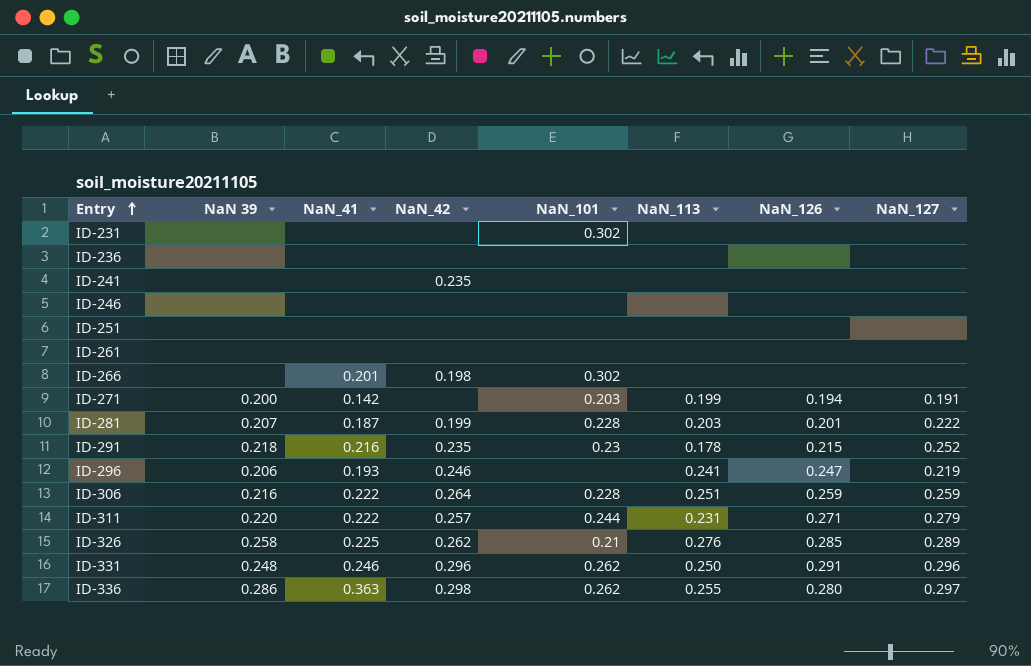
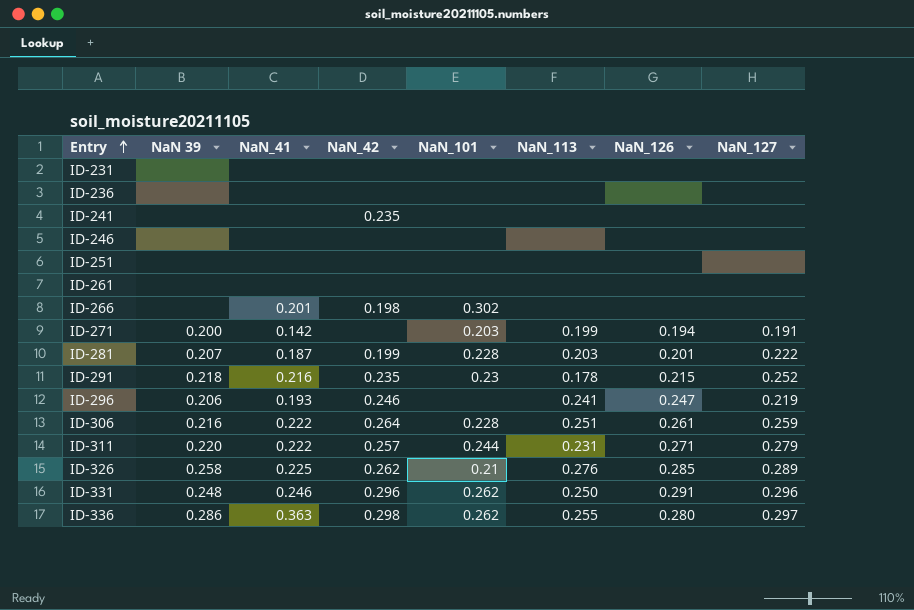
ID-231 | NaN_101: 0.302 -> none
ID-306 | NaN_126: 0.259 -> 0.261

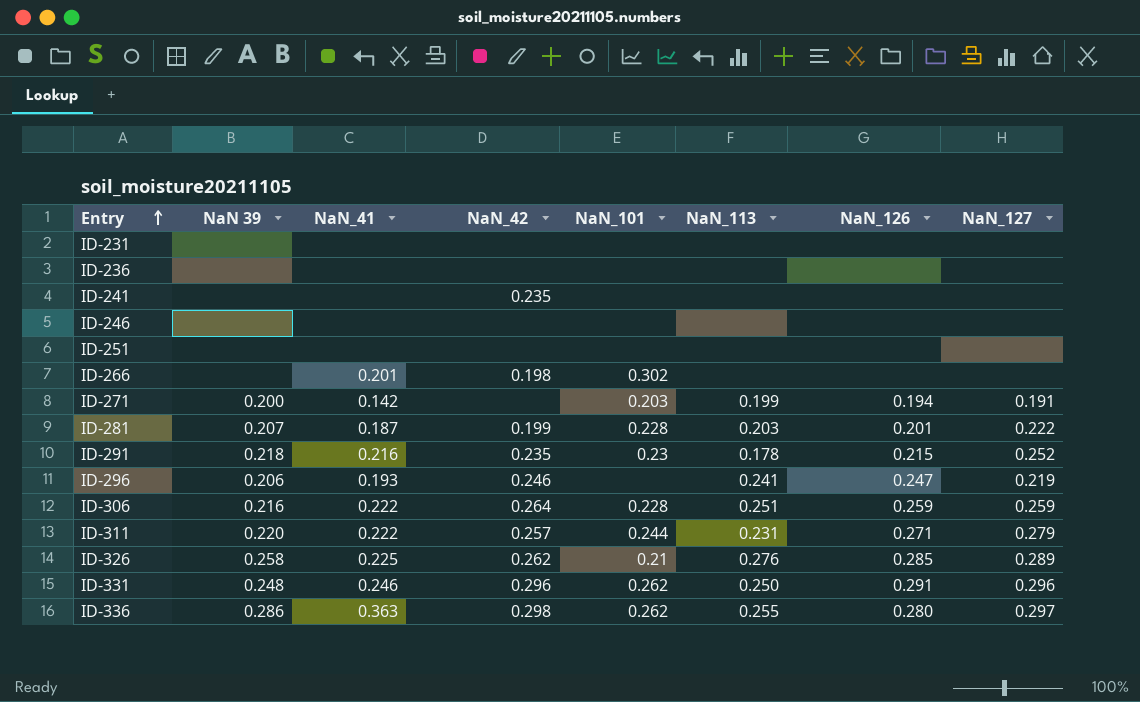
row ID-261: none | none | none | none | none | none | none -> none
ID-306 | NaN_126: 0.261 -> 0.259

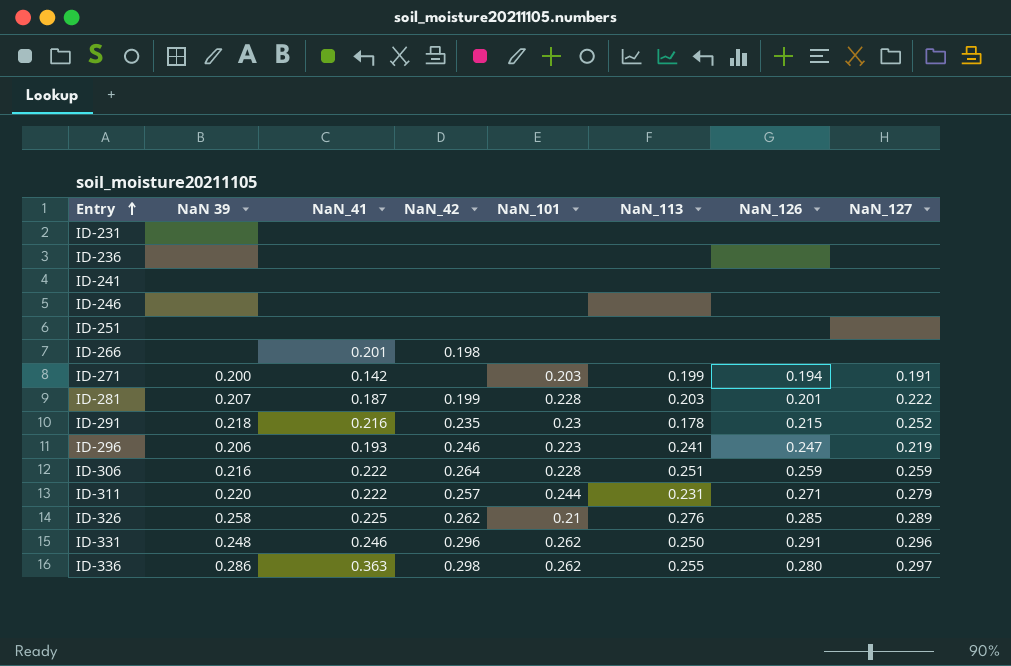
ID-241 | NaN_42: 0.235 -> none
ID-266 | NaN_101: 0.302 -> none
ID-296 | NaN_101: none -> 0.223

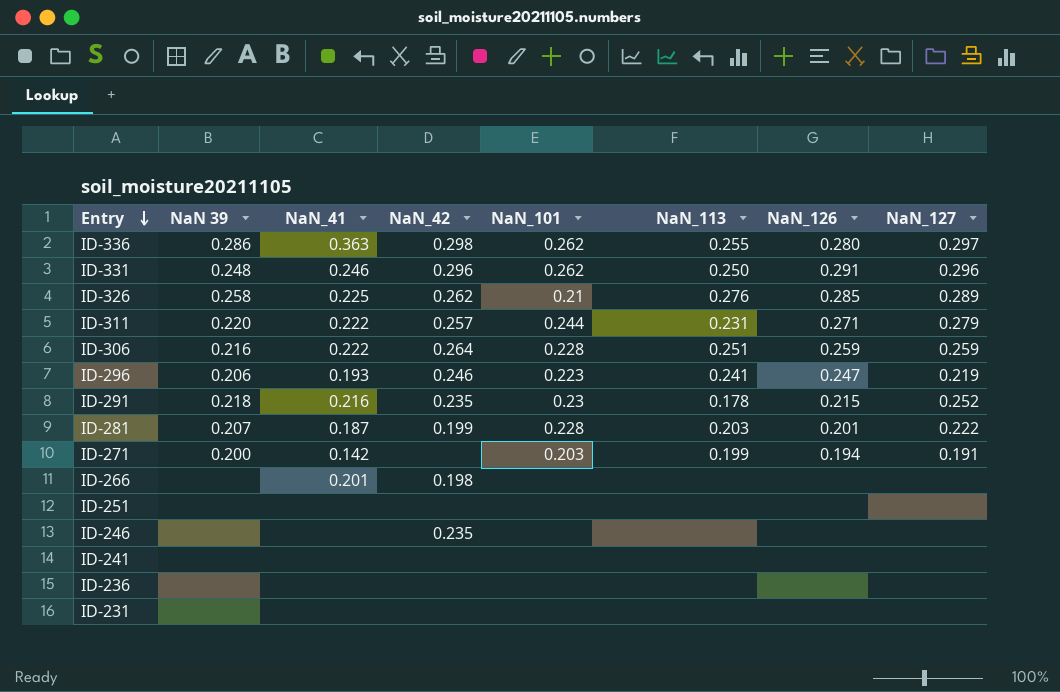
row order: Entry ascending -> Entry descending
ID-246 | NaN_42: none -> 0.235

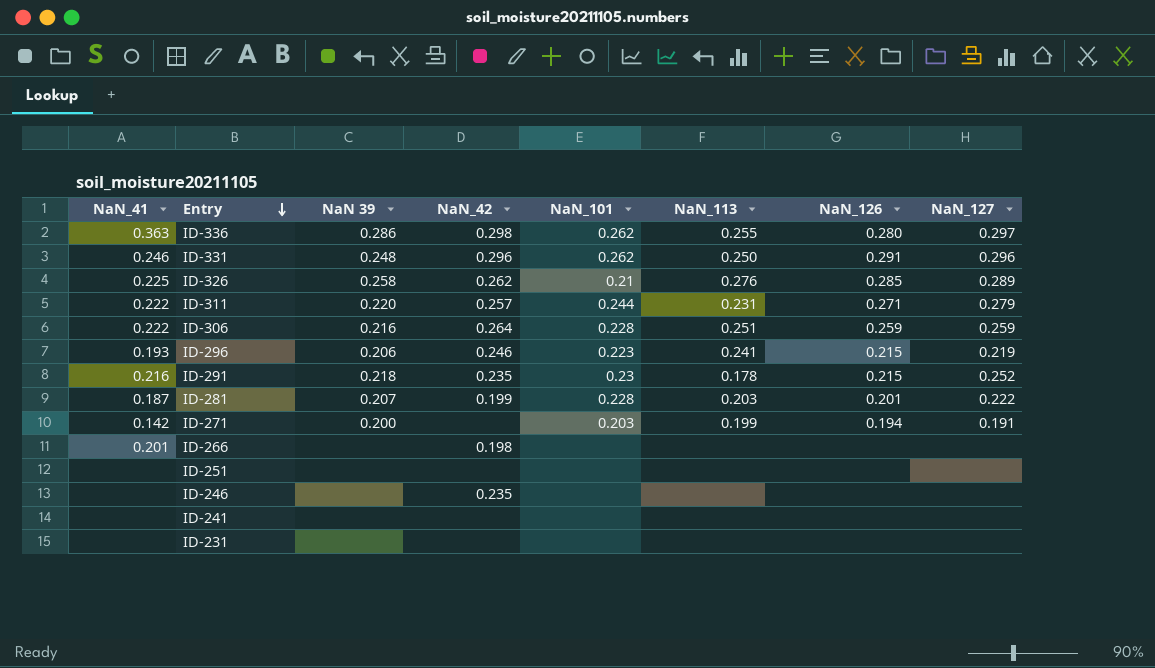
column NaN_41 | position: 3 -> 1
row ID-236: none | none | none | none | none | none | none -> none
ID-296 | NaN_126: 0.247 -> 0.215

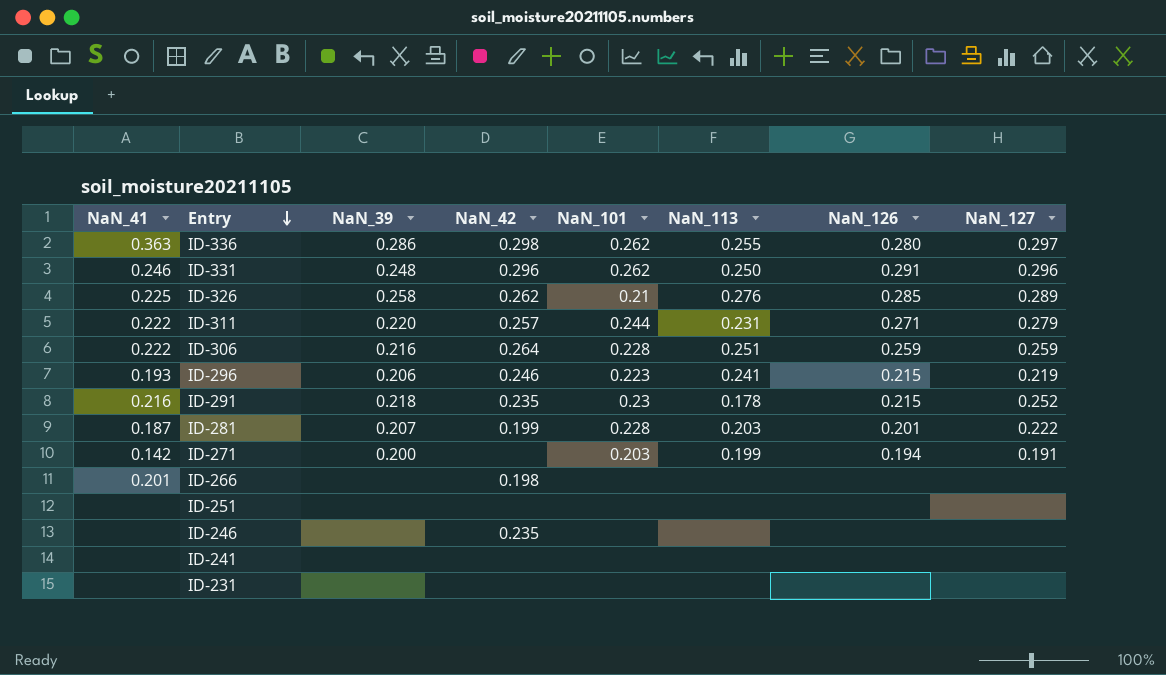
column name: NaN 39 -> NaN_39

